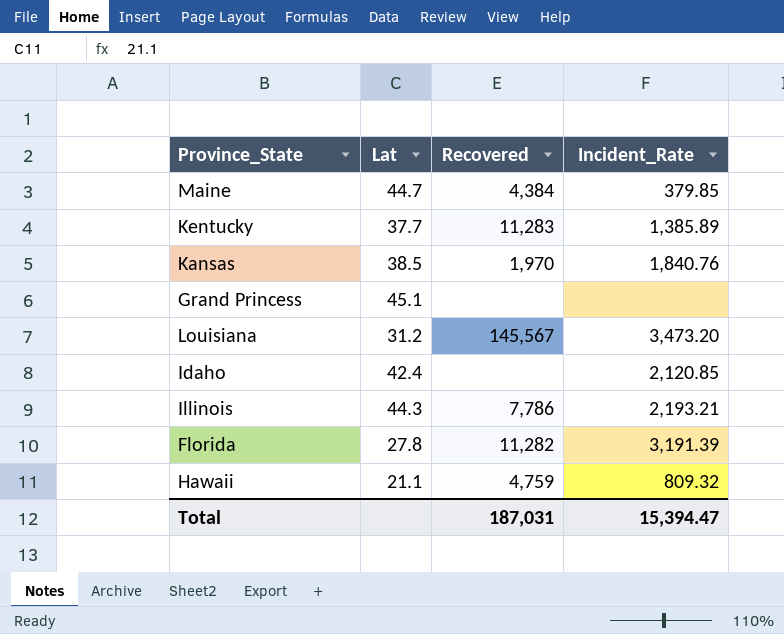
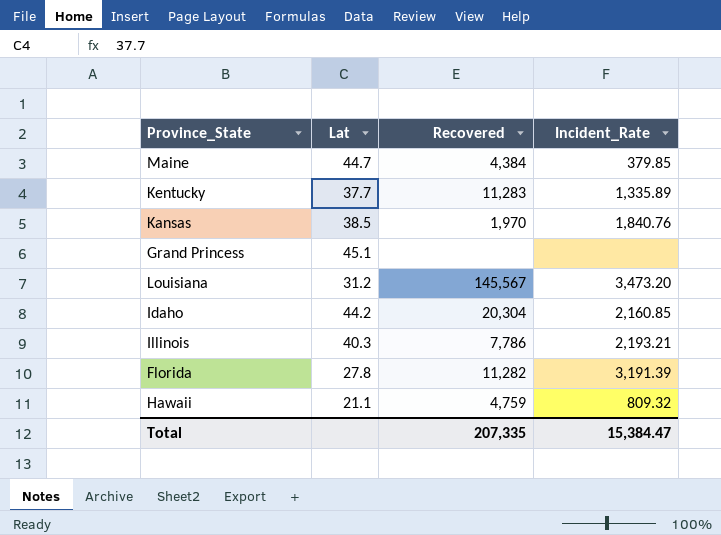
Kentucky | Incident_Rate: 1,385.89 -> 1,335.89
Idaho | Lat: 42.4 -> 44.2
Idaho | Recovered: none -> 20,304
Idaho | Incident_Rate: 2,120.85 -> 2,160.85
Illinois | Lat: 44.3 -> 40.3
Total | Recovered: 187,031 -> 207,335
Total | Incident_Rate: 15,394.47 -> 15,384.47

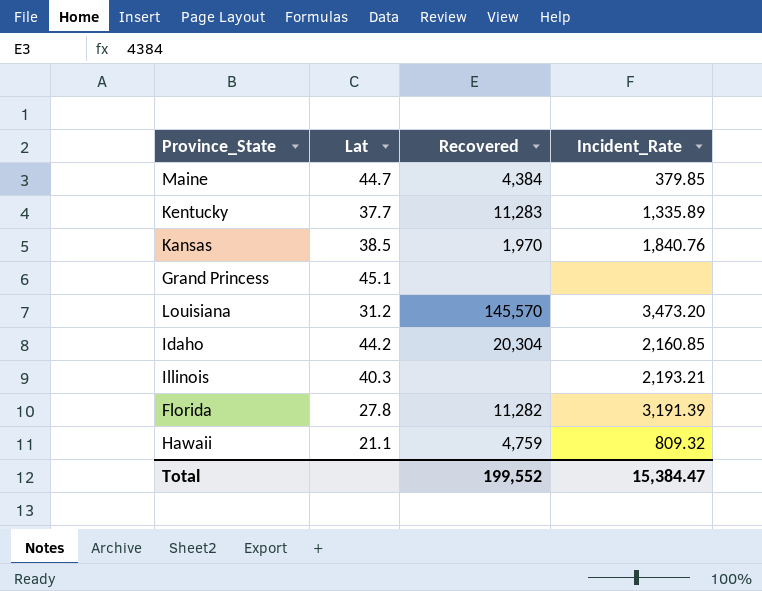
Louisiana | Recovered: 145,567 -> 145,570
Illinois | Recovered: 7,786 -> none
Total | Recovered: 207,335 -> 199,552

